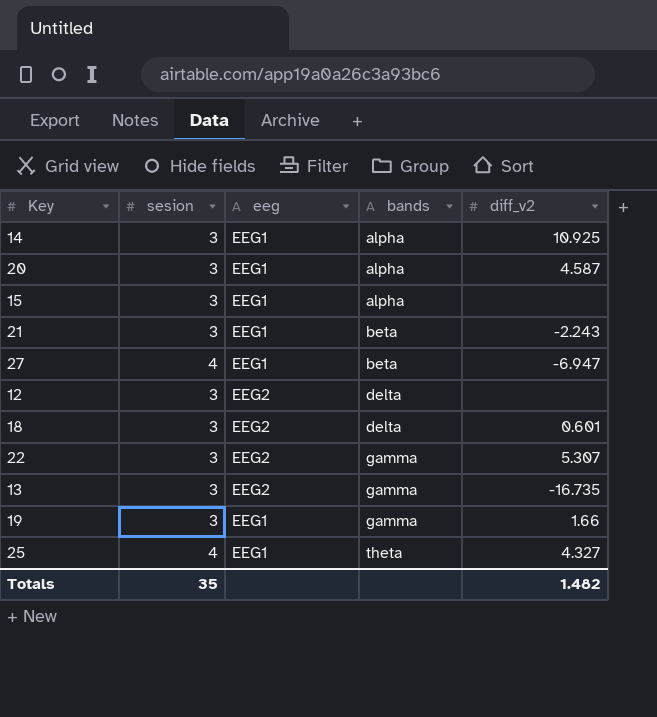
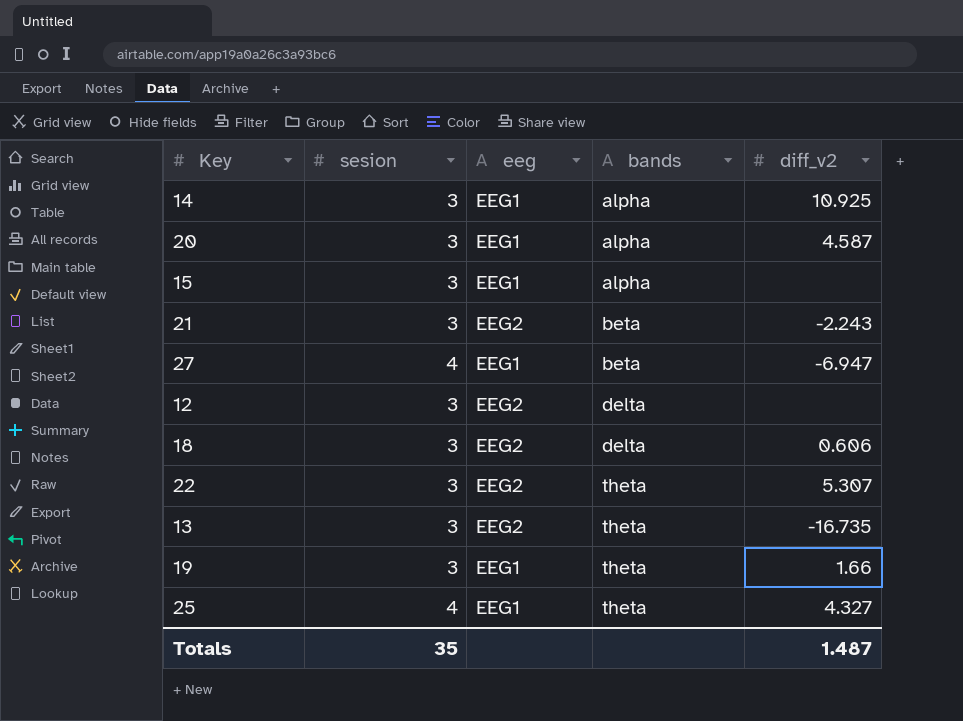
21 | eeg: EEG1 -> EEG2
18 | diff_v2: 0.601 -> 0.606
22 | bands: gamma -> theta
13 | bands: gamma -> theta
19 | bands: gamma -> theta
Totals | diff_v2: 1.482 -> 1.487

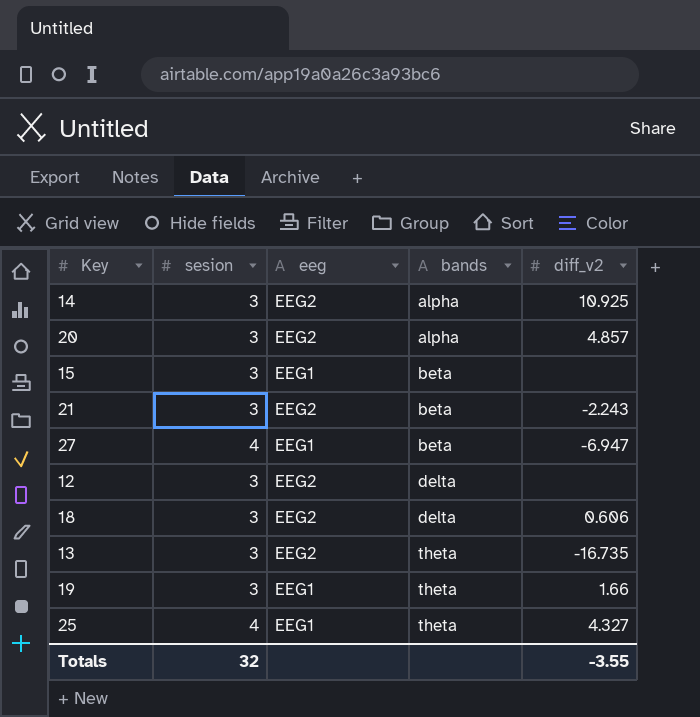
row 22: 3 | EEG2 | theta | 5.307 -> none
14 | eeg: EEG1 -> EEG2
20 | eeg: EEG1 -> EEG2
20 | diff_v2: 4.587 -> 4.857
15 | bands: alpha -> beta
Totals | sesion: 35 -> 32
Totals | diff_v2: 1.487 -> -3.55

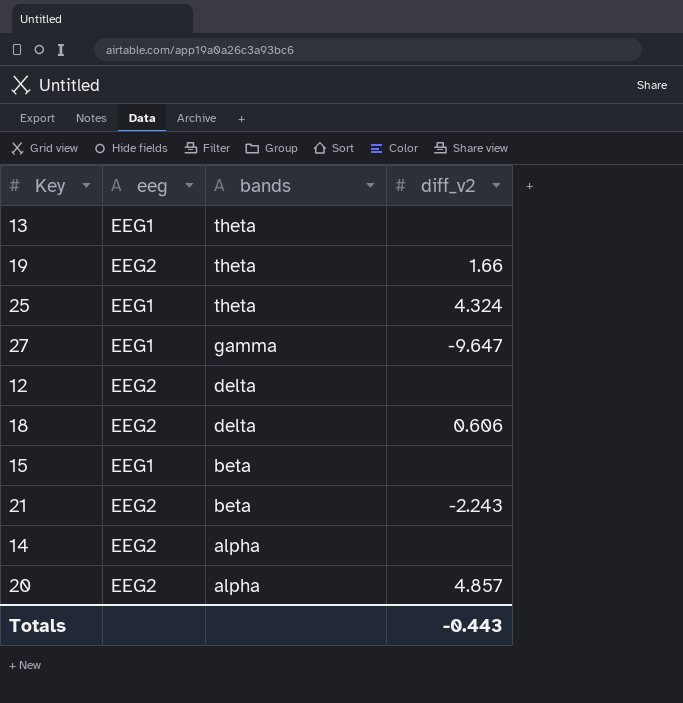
row order: bands ascending -> bands descending
column sesion | position: 2 -> none
13 | eeg: EEG2 -> EEG1
13 | diff_v2: -16.735 -> none
19 | eeg: EEG1 -> EEG2
25 | diff_v2: 4.327 -> 4.324
27 | bands: beta -> gamma
27 | diff_v2: -6.947 -> -9.647
14 | diff_v2: 10.925 -> none
Totals | diff_v2: -3.55 -> -0.443

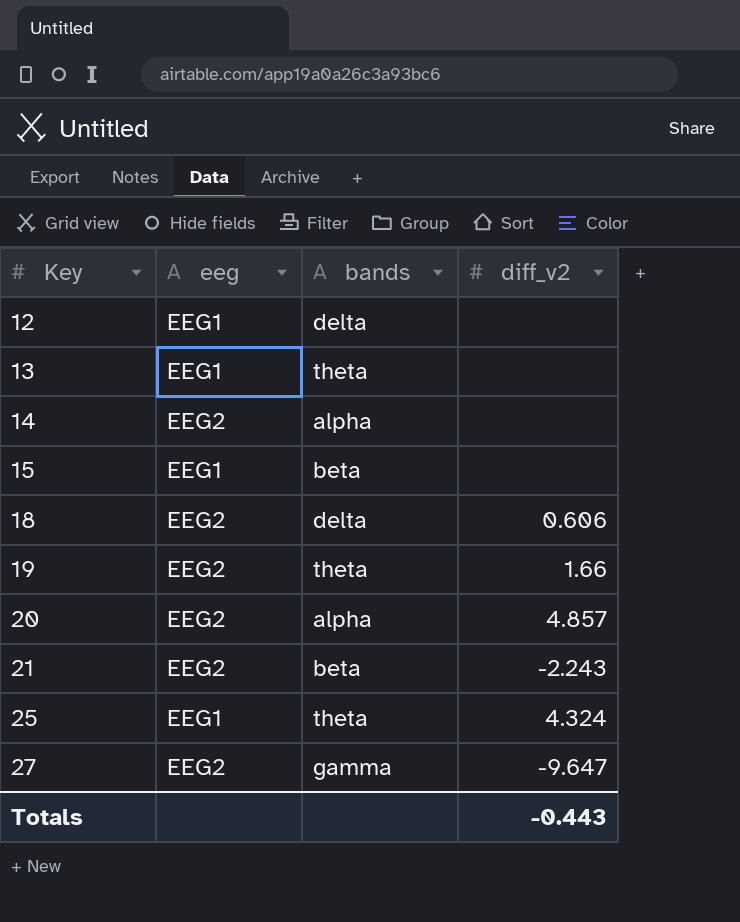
row order: bands descending -> Key ascending
12 | eeg: EEG2 -> EEG1
27 | eeg: EEG1 -> EEG2

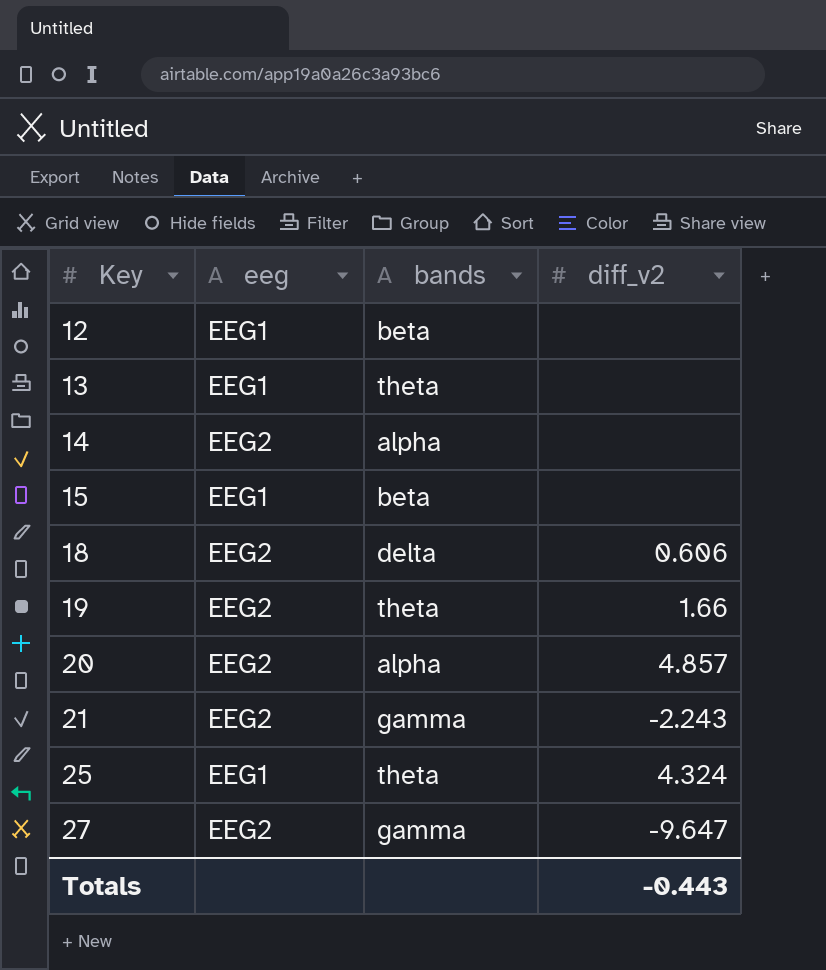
12 | bands: delta -> beta
21 | bands: beta -> gamma

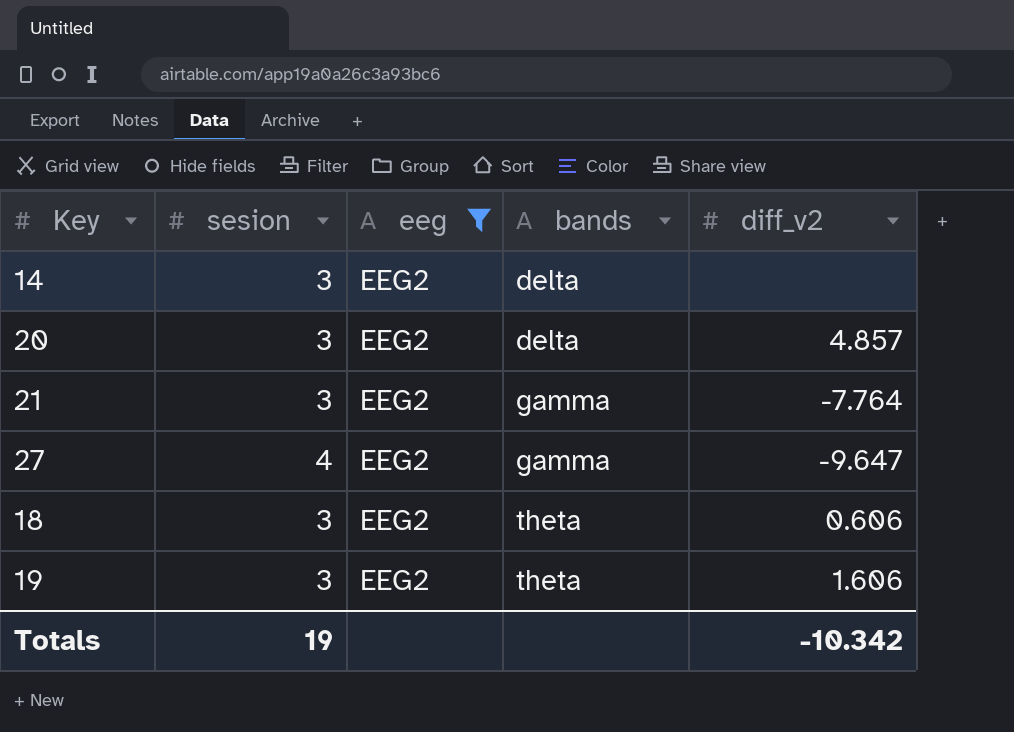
filter: none -> eeg = EEG2
row order: Key ascending -> bands ascending
column sesion | position: none -> 2
14 | bands: alpha -> delta
20 | bands: alpha -> delta
21 | diff_v2: -2.243 -> -7.764
18 | bands: delta -> theta
19 | diff_v2: 1.66 -> 1.606
Totals | diff_v2: -0.443 -> -10.342

